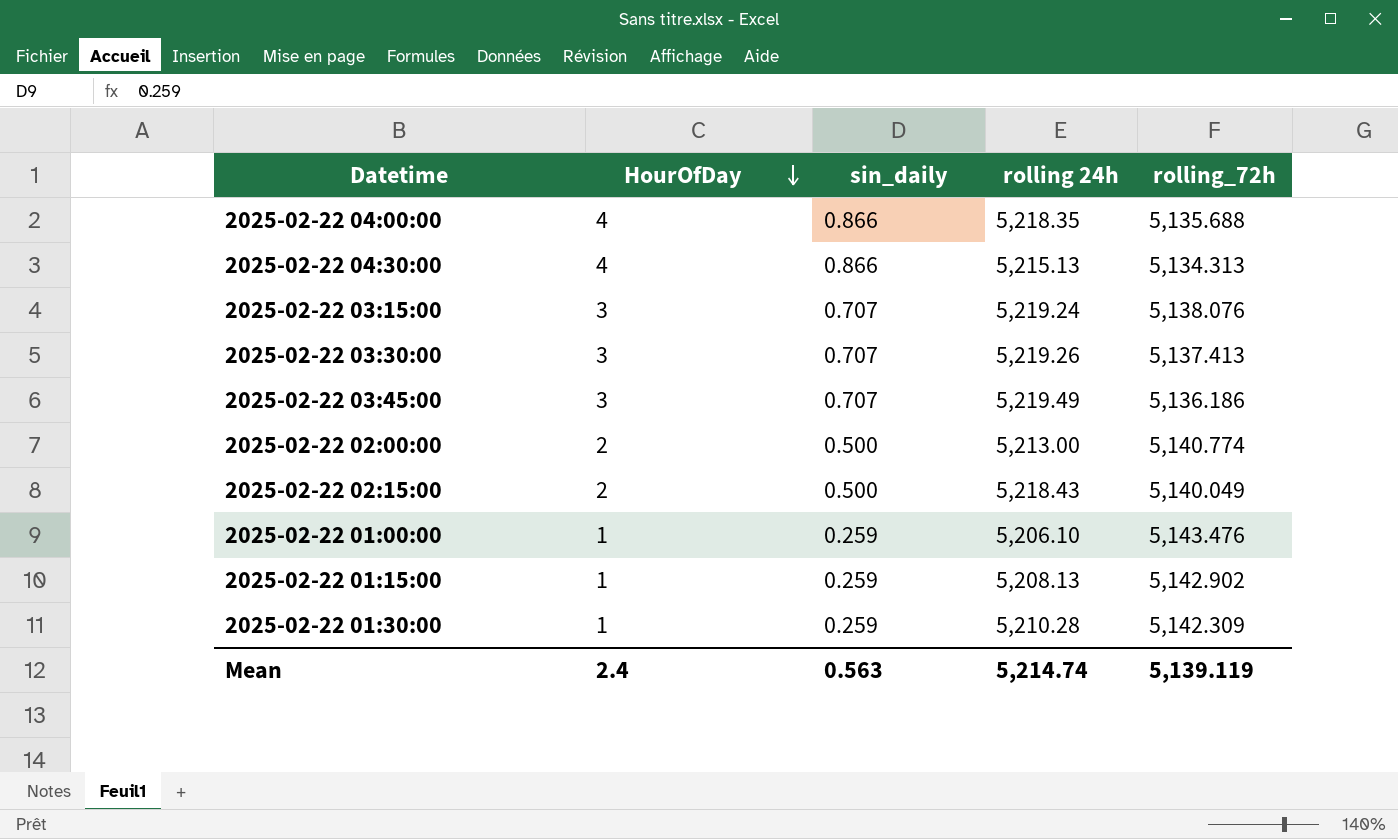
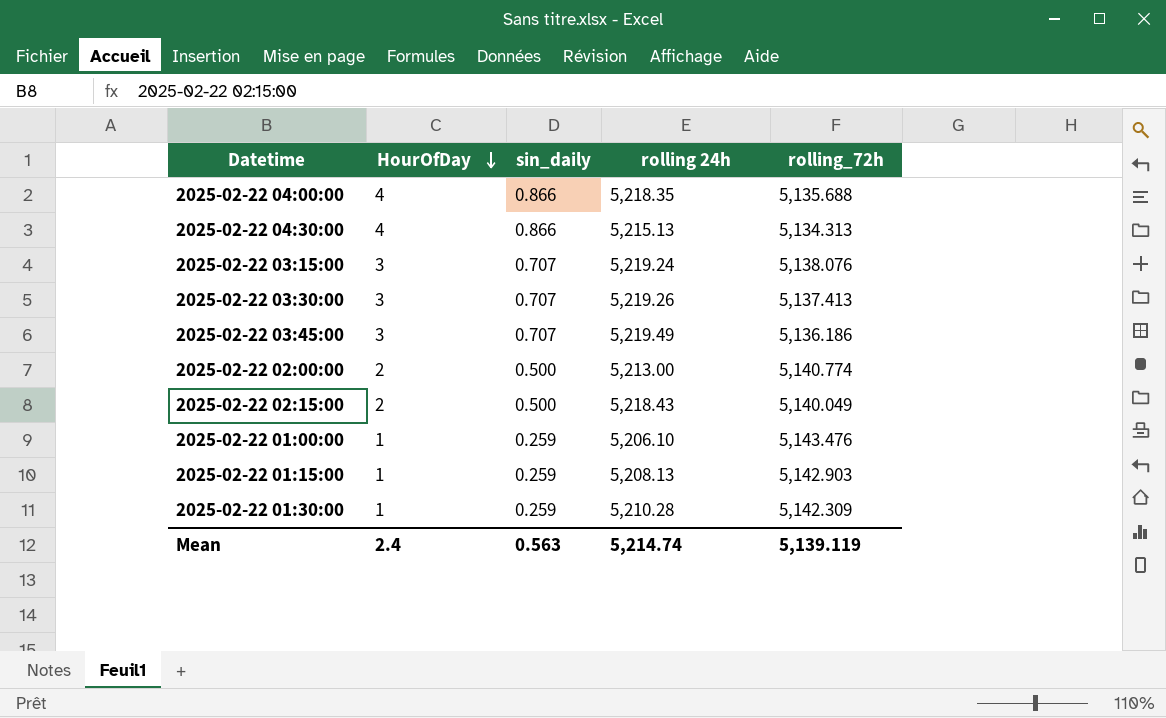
2025-02-22 01:15:00 | rolling_72h: 5,142.902 -> 5,142.903

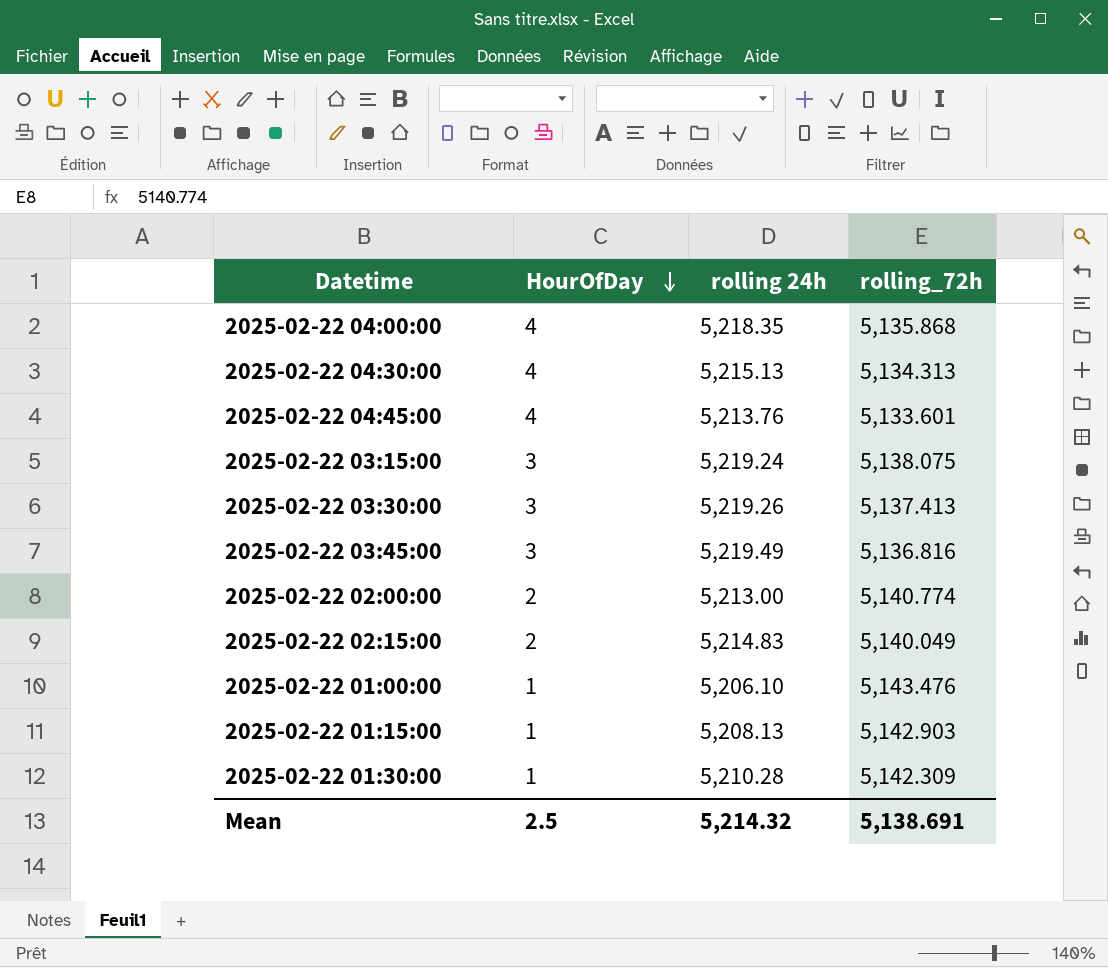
column sin_daily | position: 3 -> none
2025-02-22 04:00:00 | rolling_72h: 5,135.688 -> 5,135.868
row 2025-02-22 04:45:00: none -> 4 | 5,213.76 | 5,133.601
2025-02-22 03:15:00 | rolling_72h: 5,138.076 -> 5,138.075
2025-02-22 03:45:00 | rolling_72h: 5,136.186 -> 5,136.816
2025-02-22 02:15:00 | rolling 24h: 5,218.43 -> 5,214.83
Mean | HourOfDay: 2.4 -> 2.5
Mean | rolling 24h: 5,214.74 -> 5,214.32
Mean | rolling_72h: 5,139.119 -> 5,138.691

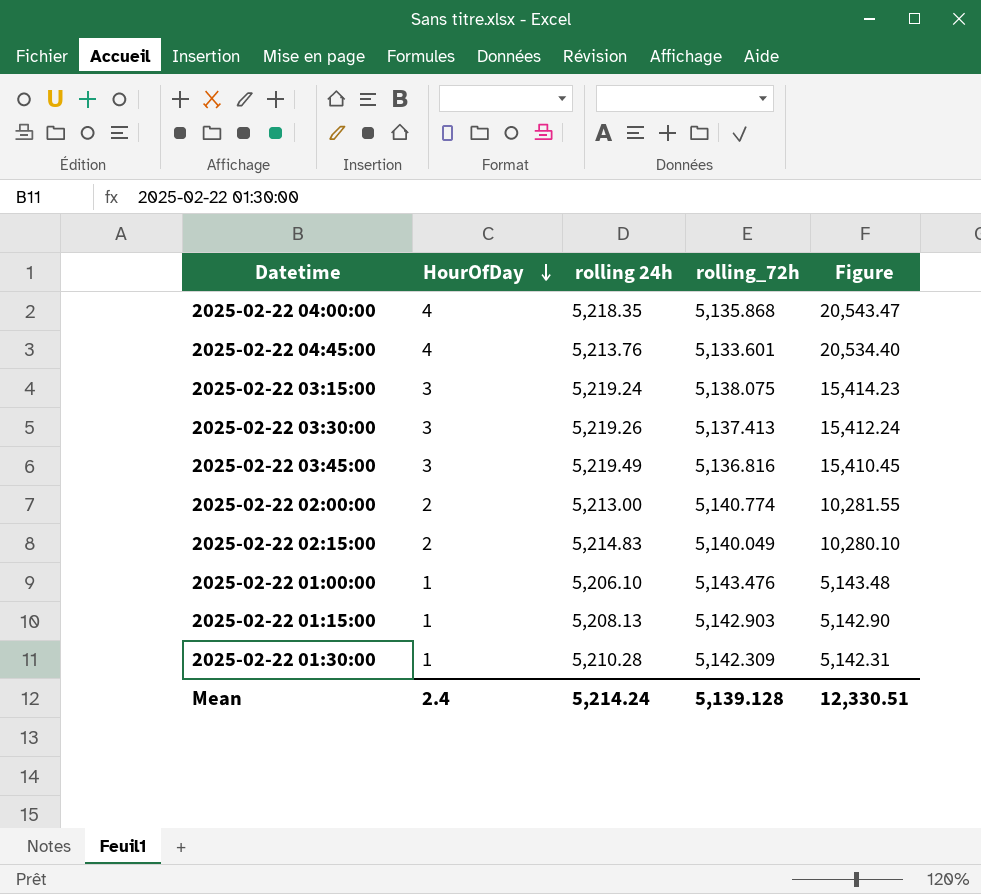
column Figure | formula: none -> [HourOfDay] * [rolling_72h]
row 2025-02-22 04:30:00: 4 | 5,215.13 | 5,134.313 -> none
Mean | HourOfDay: 2.5 -> 2.4
Mean | rolling 24h: 5,214.32 -> 5,214.24
Mean | rolling_72h: 5,138.691 -> 5,139.128

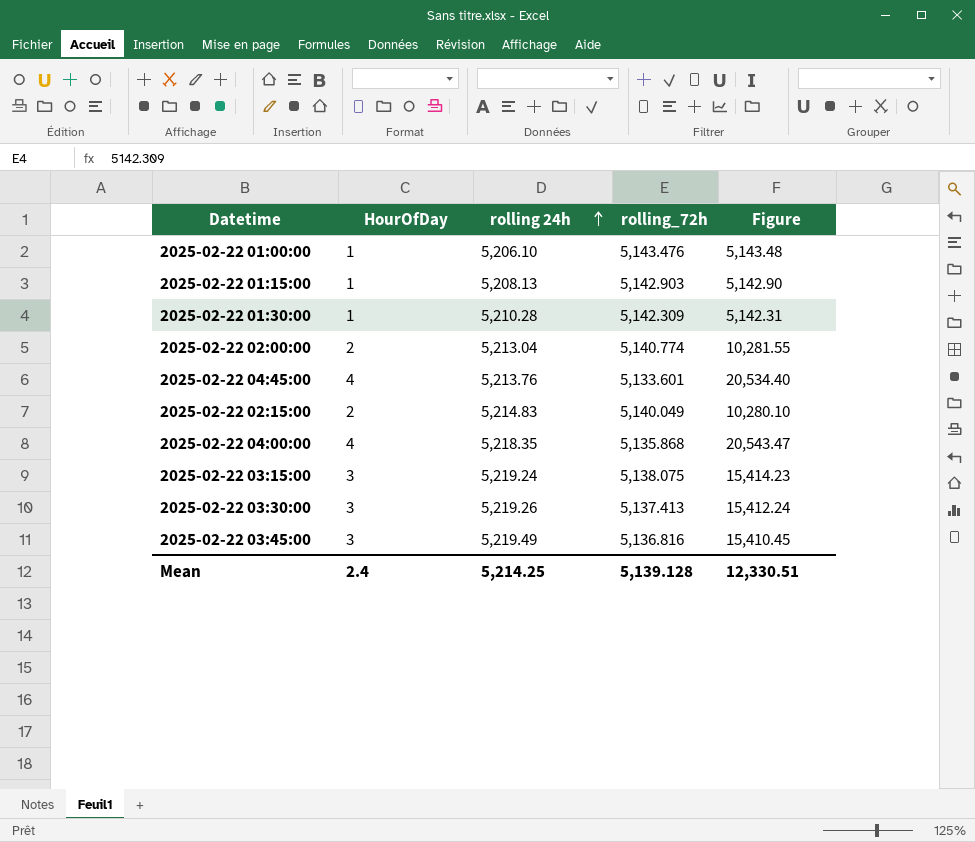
row order: HourOfDay descending -> rolling 24h ascending
2025-02-22 02:00:00 | rolling 24h: 5,213.00 -> 5,213.04
Mean | rolling 24h: 5,214.24 -> 5,214.25

